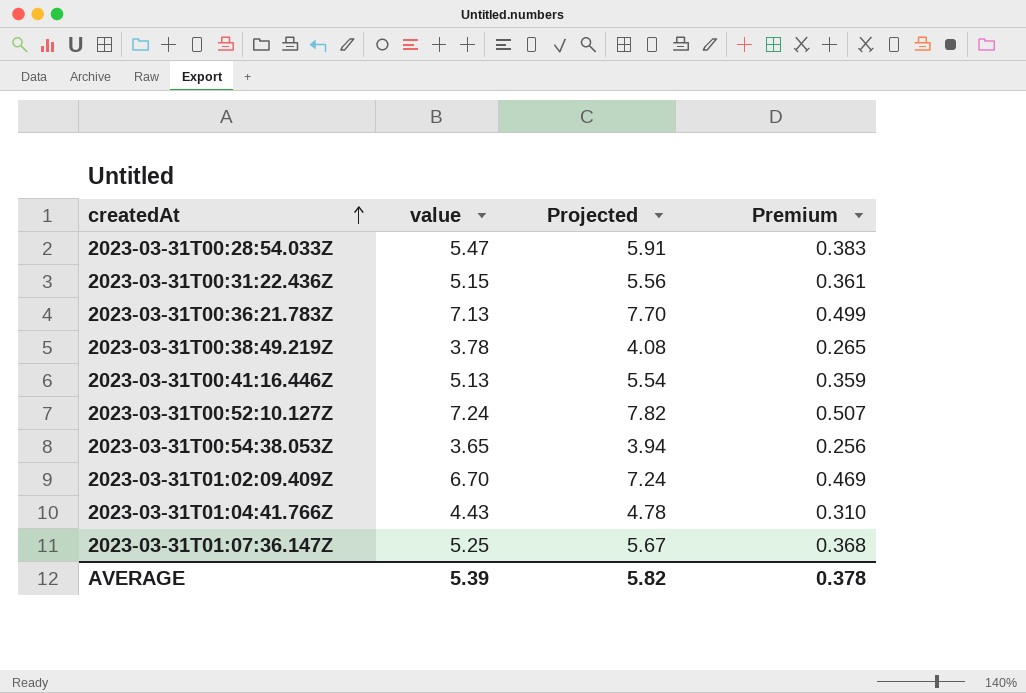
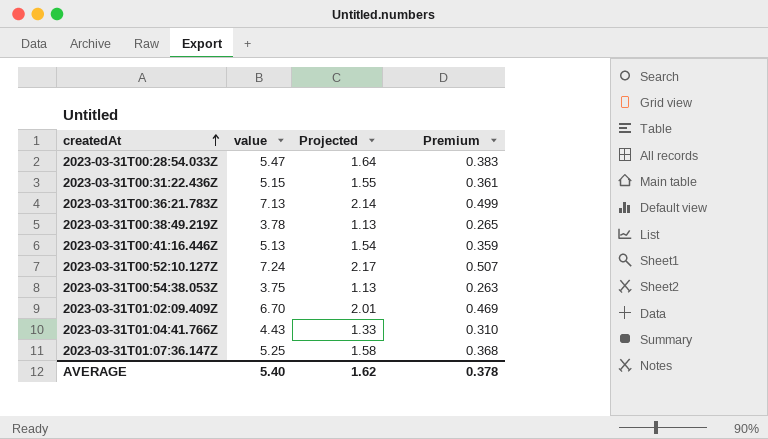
column Projected | formula: [value] * 1.08 -> [value] * 0.3
2023-03-31T00:54:38.053Z | value: 3.65 -> 3.75
2023-03-31T00:54:38.053Z | Premium: 0.256 -> 0.263
AVERAGE | value: 5.39 -> 5.40
AVERAGE | Projected: 5.82 -> 1.62

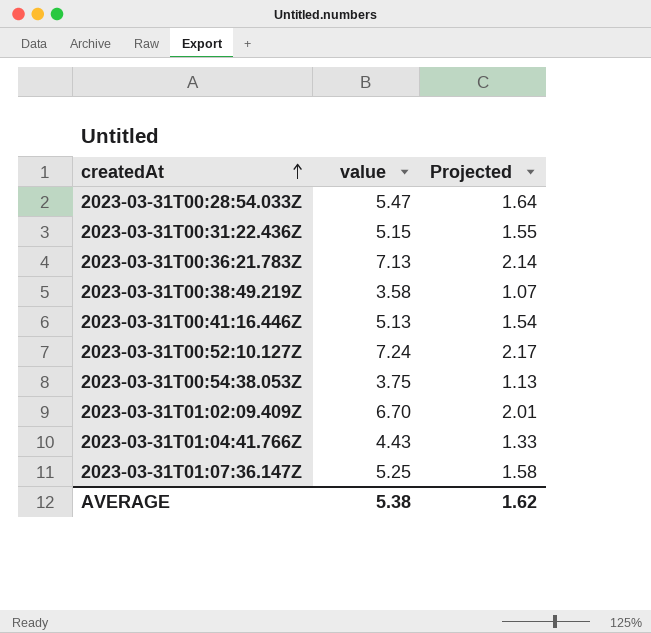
column Premium | formula: [value] * 0.07 -> none
2023-03-31T00:38:49.219Z | value: 3.78 -> 3.58
2023-03-31T00:38:49.219Z | Projected: 1.13 -> 1.07
AVERAGE | value: 5.40 -> 5.38

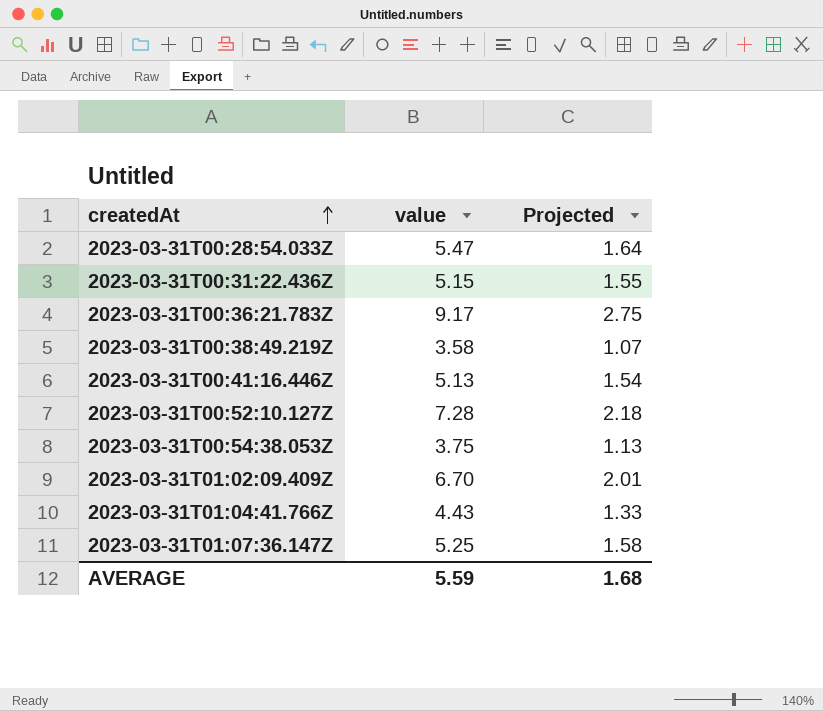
2023-03-31T00:36:21.783Z | value: 7.13 -> 9.17
2023-03-31T00:36:21.783Z | Projected: 2.14 -> 2.75
2023-03-31T00:52:10.127Z | value: 7.24 -> 7.28
2023-03-31T00:52:10.127Z | Projected: 2.17 -> 2.18
AVERAGE | value: 5.38 -> 5.59
AVERAGE | Projected: 1.62 -> 1.68

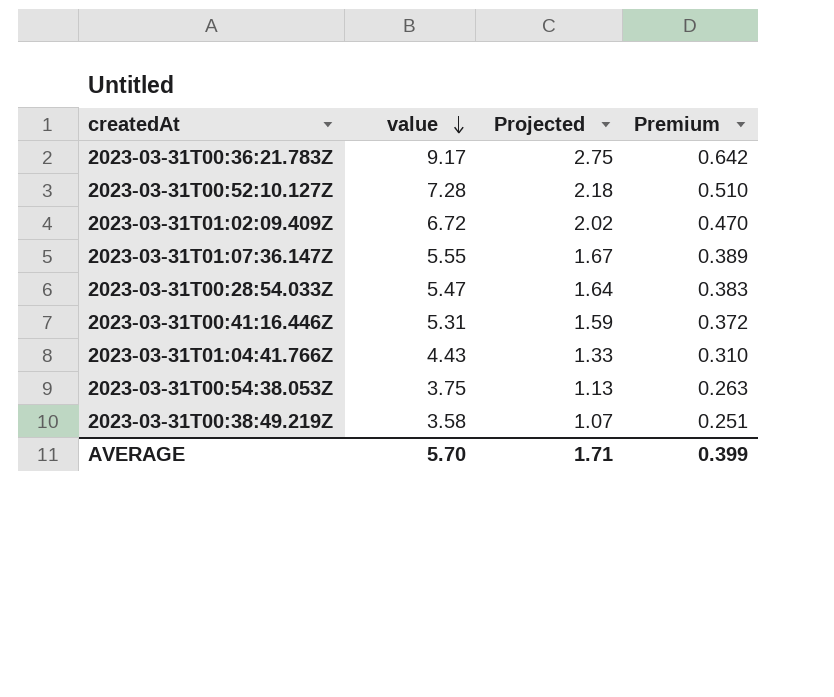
row order: createdAt ascending -> value descending
column Premium | formula: none -> [value] * 0.07
row 2023-03-31T00:31:22.436Z: 5.15 | 1.55 -> none
2023-03-31T01:02:09.409Z | value: 6.70 -> 6.72
2023-03-31T01:02:09.409Z | Projected: 2.01 -> 2.02
2023-03-31T01:07:36.147Z | value: 5.25 -> 5.55
2023-03-31T01:07:36.147Z | Projected: 1.58 -> 1.67
2023-03-31T00:41:16.446Z | value: 5.13 -> 5.31
2023-03-31T00:41:16.446Z | Projected: 1.54 -> 1.59
AVERAGE | value: 5.59 -> 5.70
AVERAGE | Projected: 1.68 -> 1.71

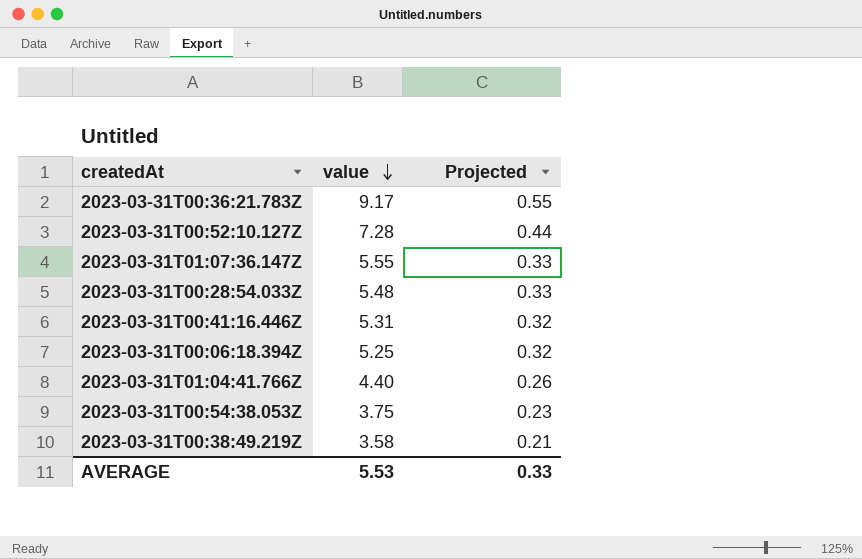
column Premium | formula: [value] * 0.07 -> none
column Projected | formula: [value] * 0.3 -> [value] * 0.06
row 2023-03-31T01:02:09.409Z: 6.72 | 2.02 | 0.470 -> none
2023-03-31T00:28:54.033Z | value: 5.47 -> 5.48
row 2023-03-31T00:06:18.394Z: none -> 5.25 | 0.32
2023-03-31T01:04:41.766Z | value: 4.43 -> 4.40
AVERAGE | value: 5.70 -> 5.53
AVERAGE | Projected: 1.71 -> 0.33

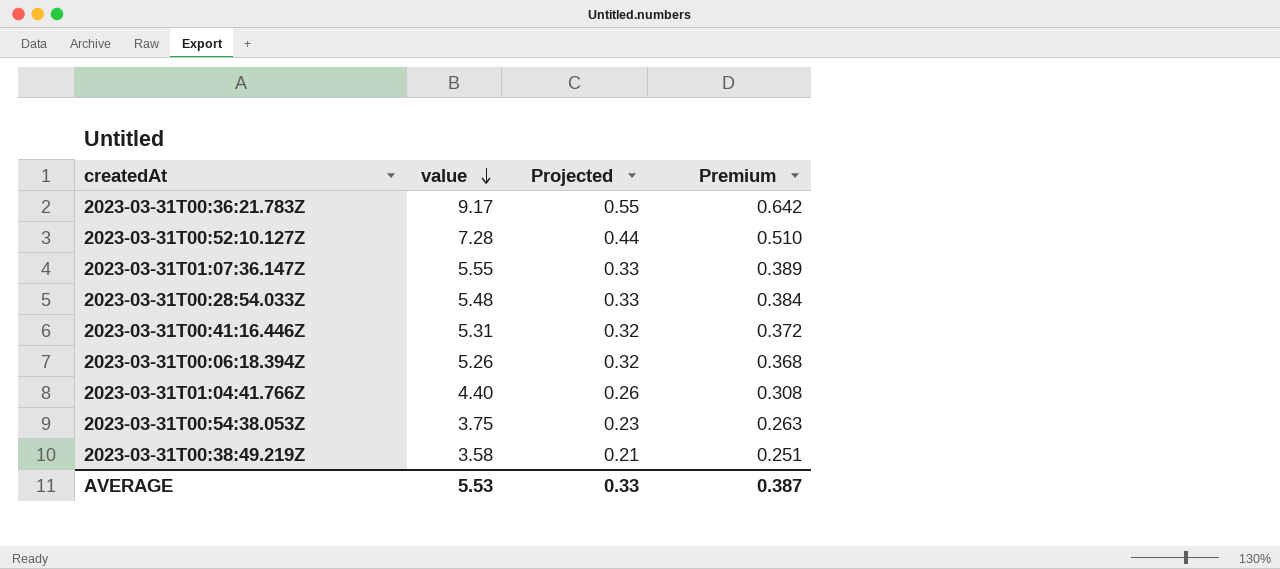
column Premium | formula: none -> [value] * 0.07
2023-03-31T00:06:18.394Z | value: 5.25 -> 5.26

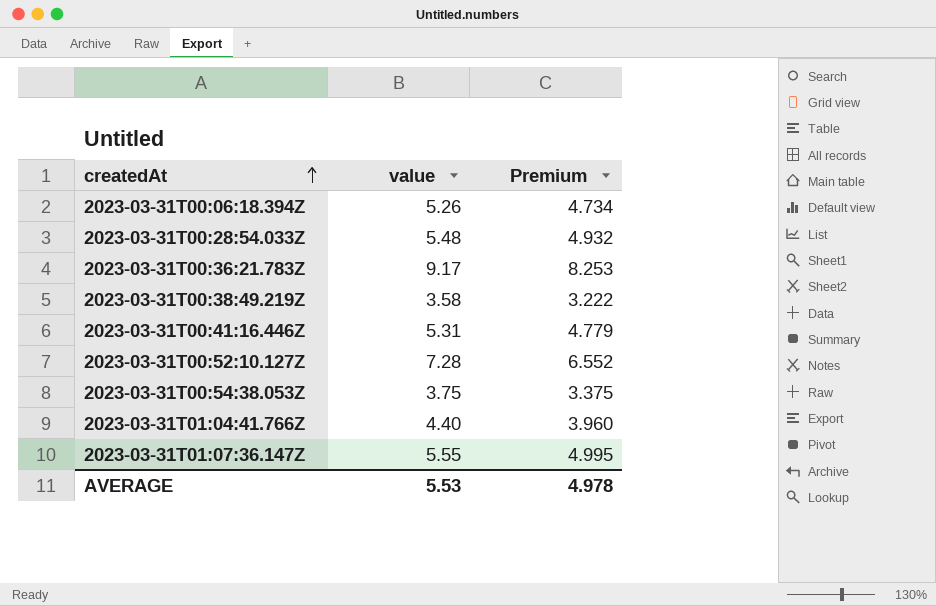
row order: value descending -> createdAt ascending
column Projected | formula: [value] * 0.06 -> none
column Premium | formula: [value] * 0.07 -> [value] * 0.9
AVERAGE | Premium: 0.387 -> 4.978

